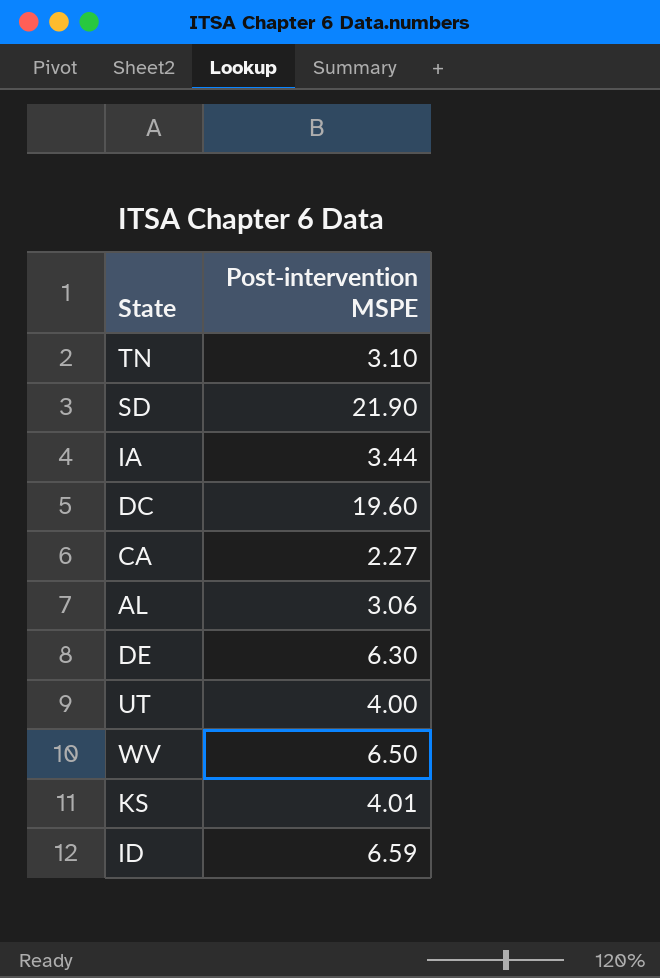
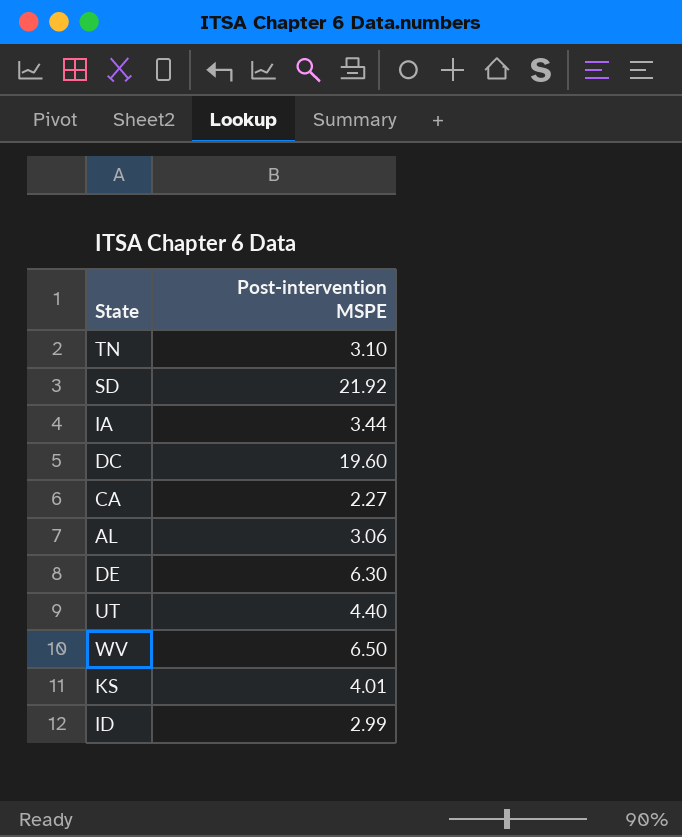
SD | Post-intervention MSPE: 21.90 -> 21.92
UT | Post-intervention MSPE: 4.00 -> 4.40
ID | Post-intervention MSPE: 6.59 -> 2.99

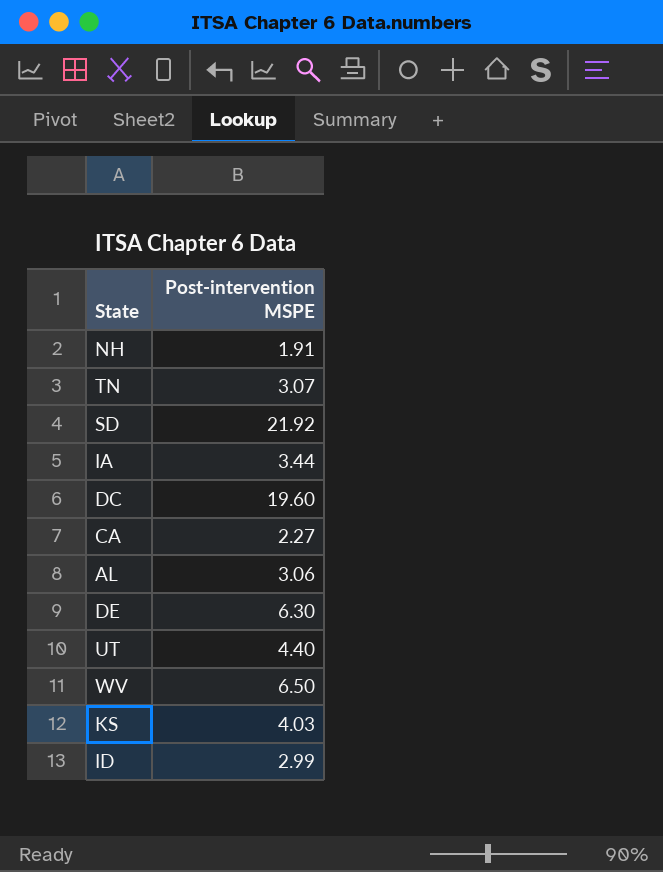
row NH: none -> 1.91
TN | Post-intervention MSPE: 3.10 -> 3.07
KS | Post-intervention MSPE: 4.01 -> 4.03

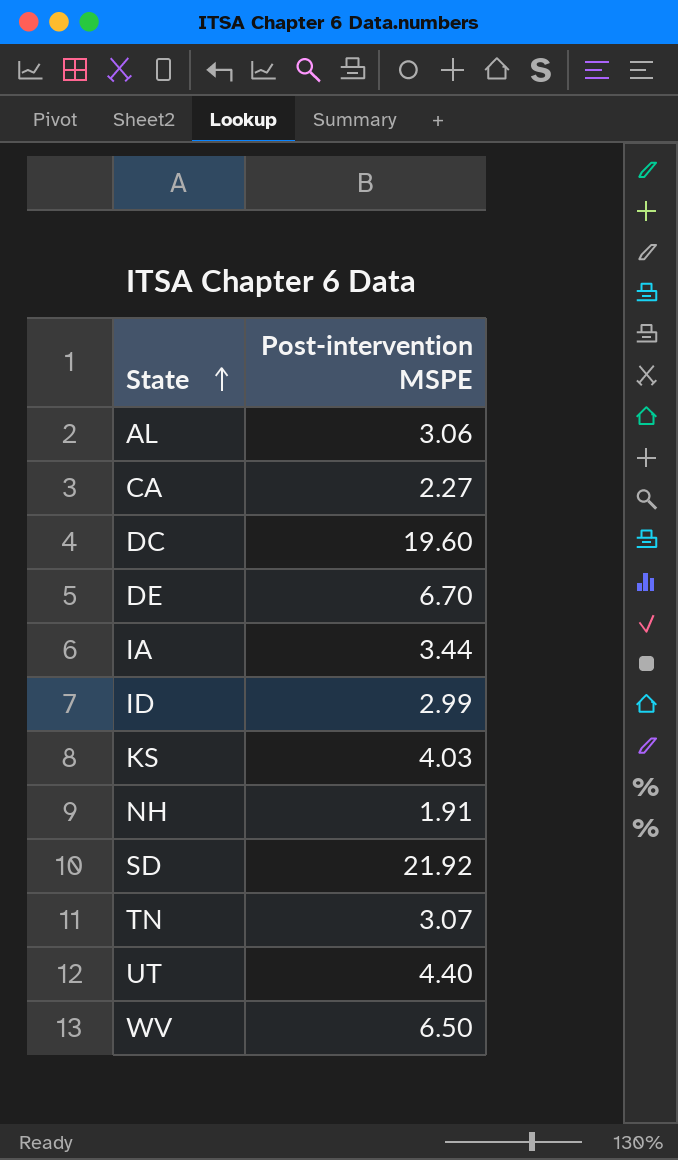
row order: none -> State ascending
DE | Post-intervention MSPE: 6.30 -> 6.70

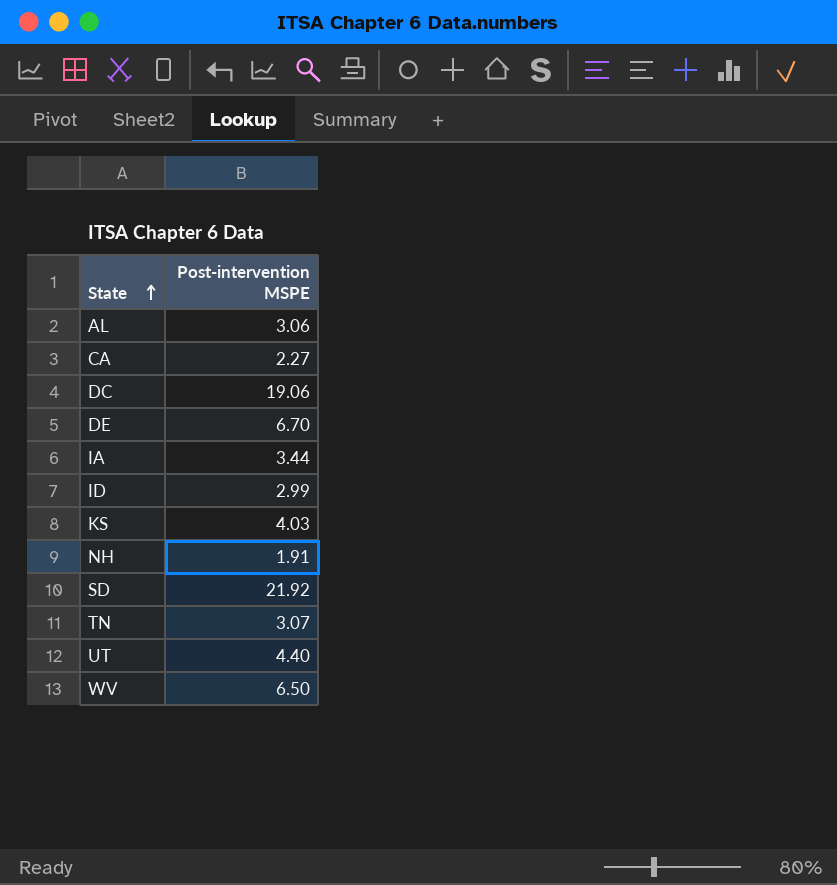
DC | Post-intervention MSPE: 19.60 -> 19.06

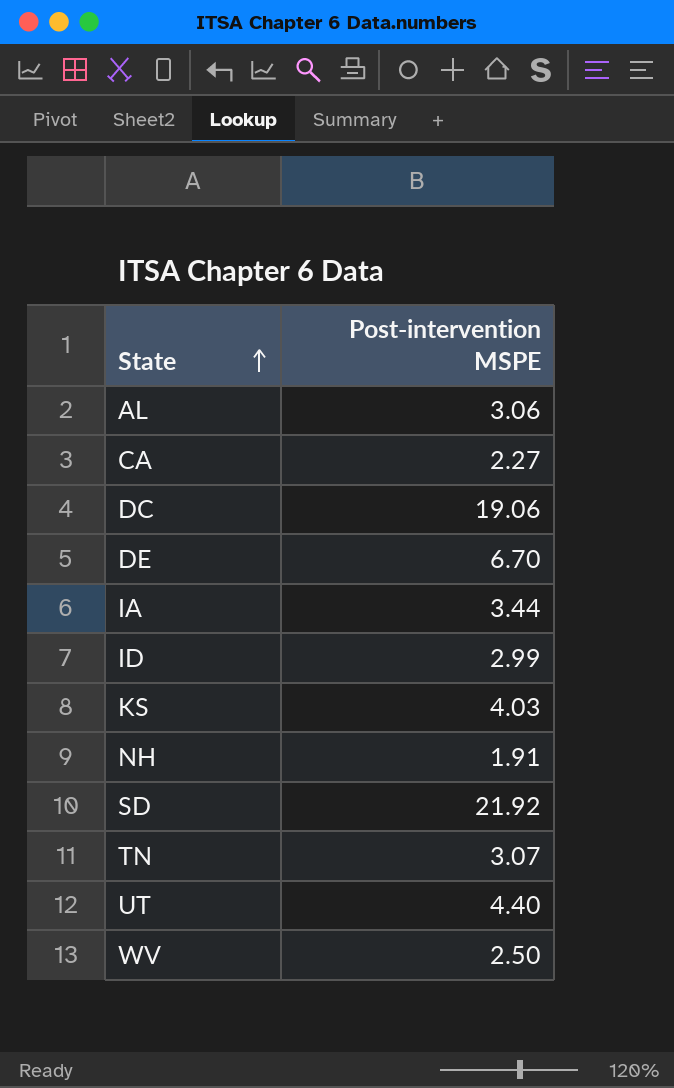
WV | Post-intervention MSPE: 6.50 -> 2.50

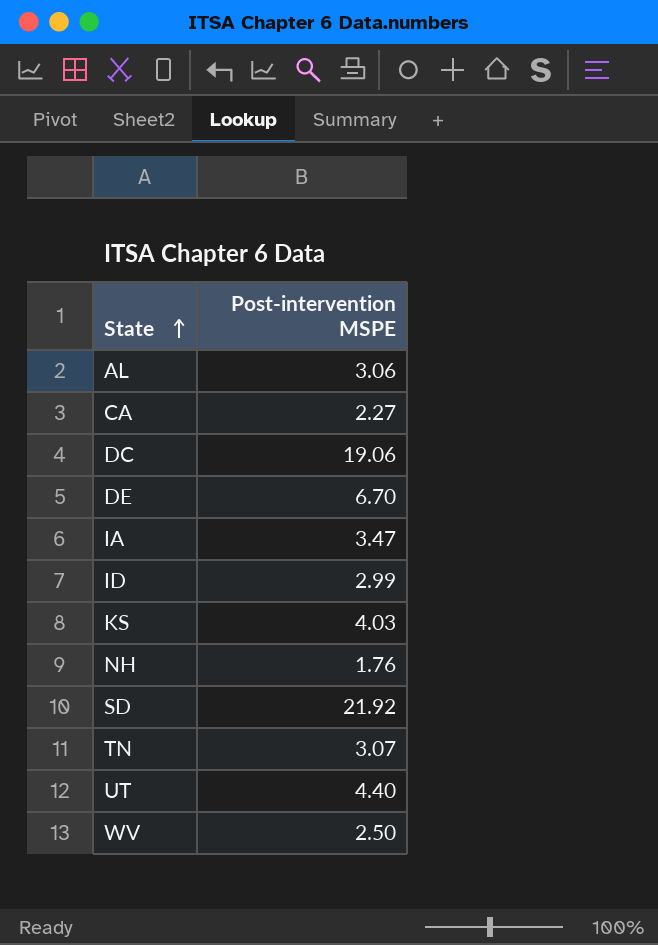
IA | Post-intervention MSPE: 3.44 -> 3.47
NH | Post-intervention MSPE: 1.91 -> 1.76

